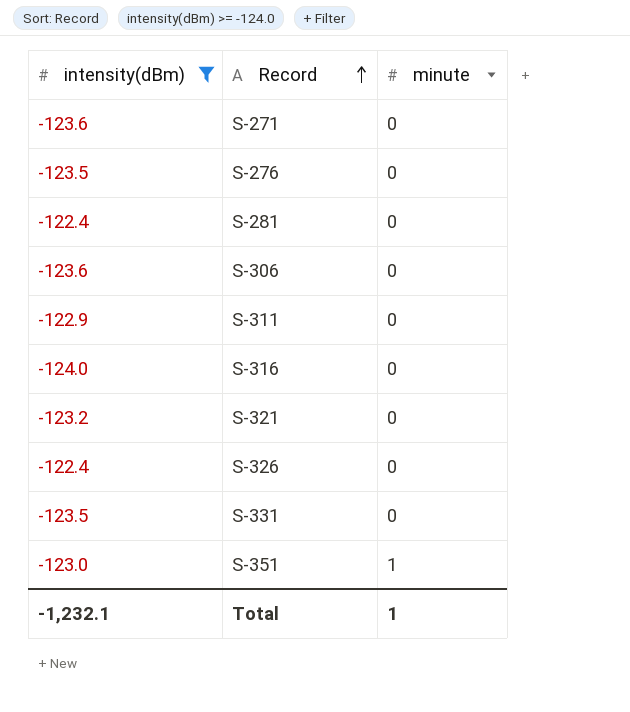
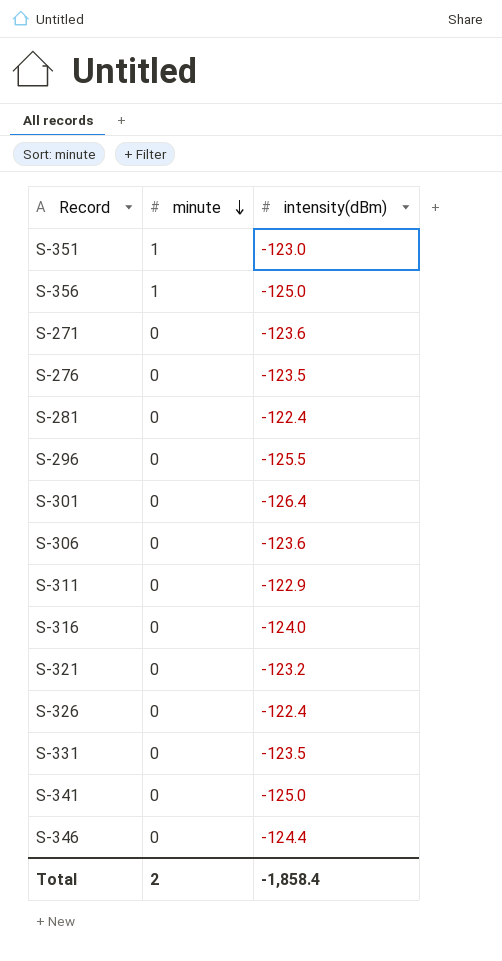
filter: intensity(dBm) >= -124.0 -> none
row order: Record ascending -> minute descending
column intensity(dBm) | position: 1 -> 3
Total | minute: 1 -> 2
Total | intensity(dBm): -1,232.1 -> -1,858.4

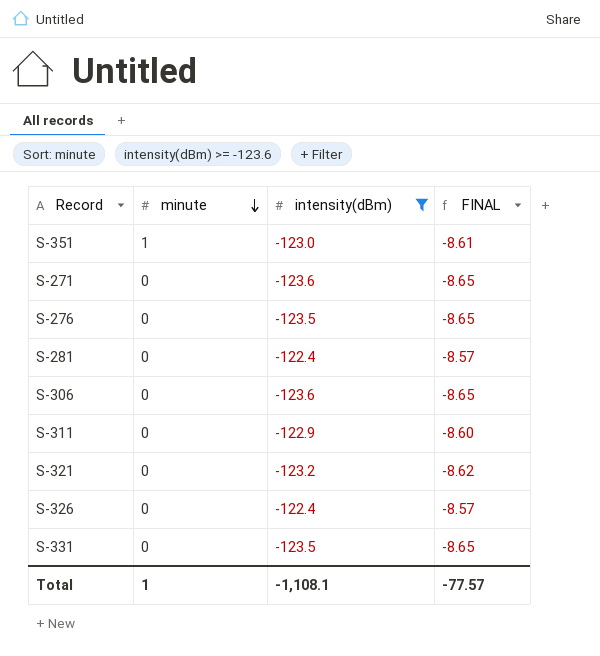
filter: none -> intensity(dBm) >= -123.6
column FINAL | formula: none -> [intensity(dBm)] * 0.07
Total | minute: 2 -> 1
Total | intensity(dBm): -1,858.4 -> -1,108.1

